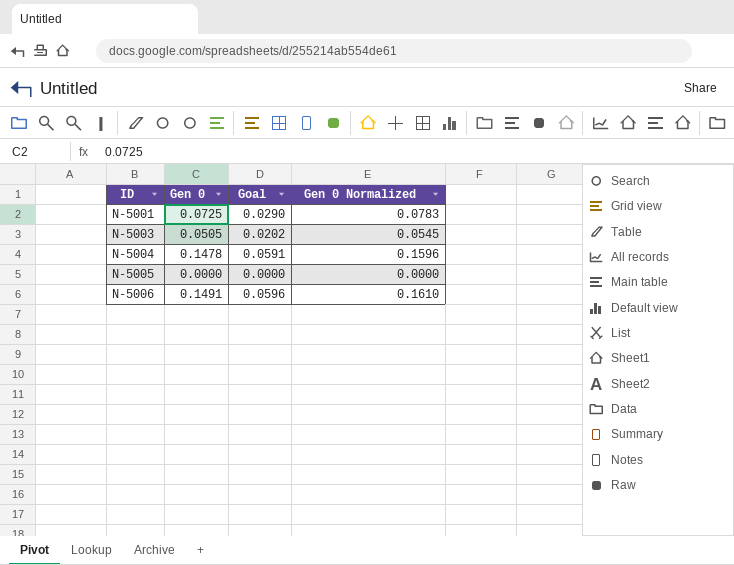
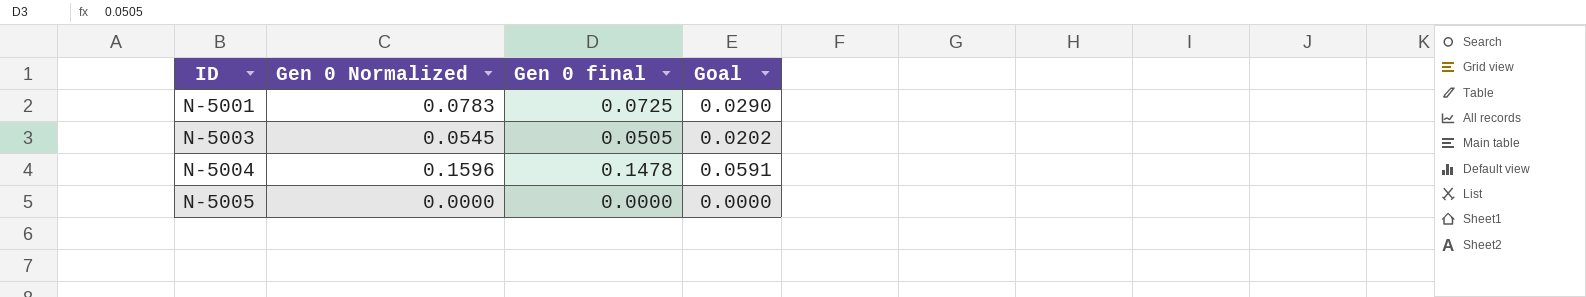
column Gen 0 Normalized | position: 4 -> 2
column name: Gen 0 -> Gen 0 final
row N-5006: 0.1491 | 0.0596 | 0.1610 -> none

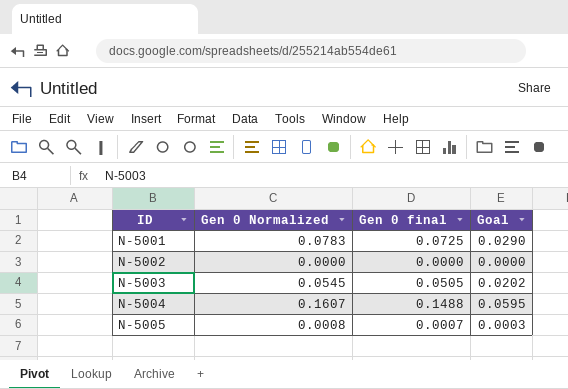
row N-5002: none -> 0.0000 | 0.0000 | 0.0000
N-5004 | Gen 0 Normalized: 0.1596 -> 0.1607
N-5004 | Gen 0 final: 0.1478 -> 0.1488
N-5004 | Goal: 0.0591 -> 0.0595
N-5005 | Gen 0 Normalized: 0.0000 -> 0.0008
N-5005 | Gen 0 final: 0.0000 -> 0.0007
N-5005 | Goal: 0.0000 -> 0.0003

